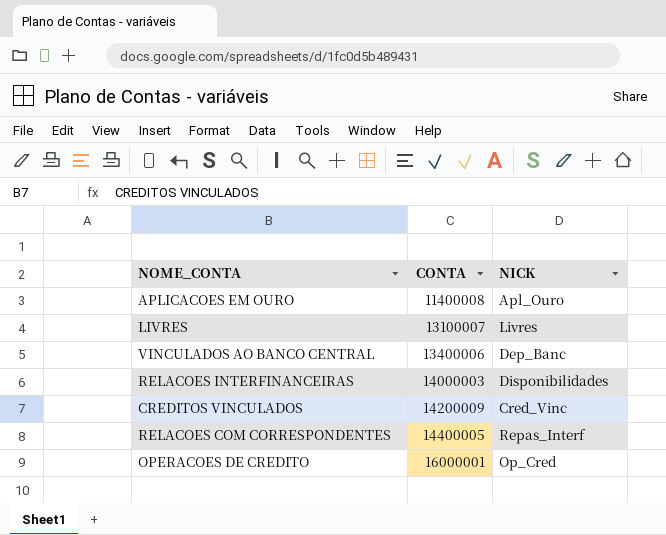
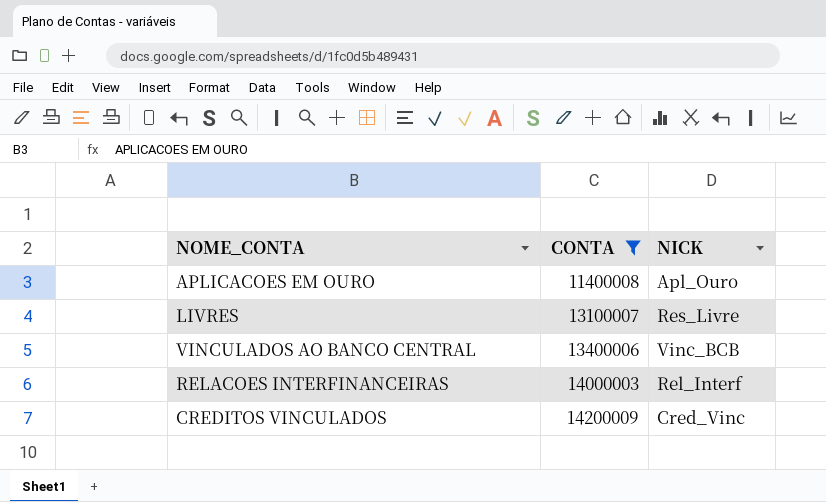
filter: none -> CONTA <= 14200009
LIVRES | NICK: Livres -> Res_Livre
VINCULADOS AO BANCO CENTRAL | NICK: Dep_Banc -> Vinc_BCB
RELACOES INTERFINANCEIRAS | NICK: Disponibilidades -> Rel_Interf

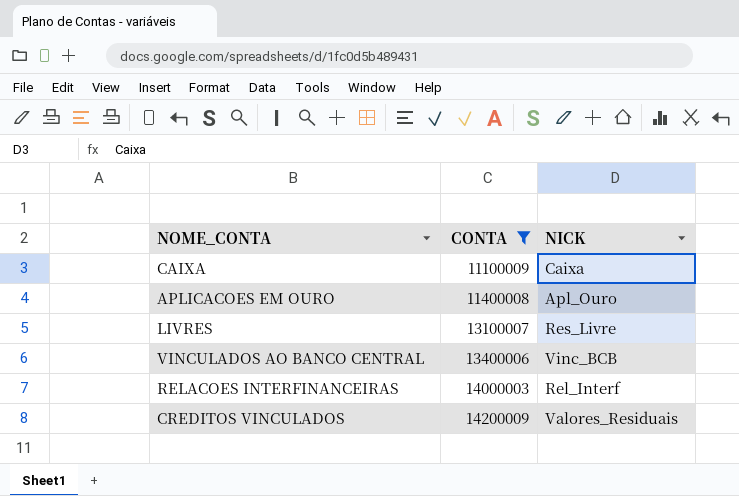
row CAIXA: none -> 11100009 | Caixa
CREDITOS VINCULADOS | NICK: Cred_Vinc -> Valores_Residuais

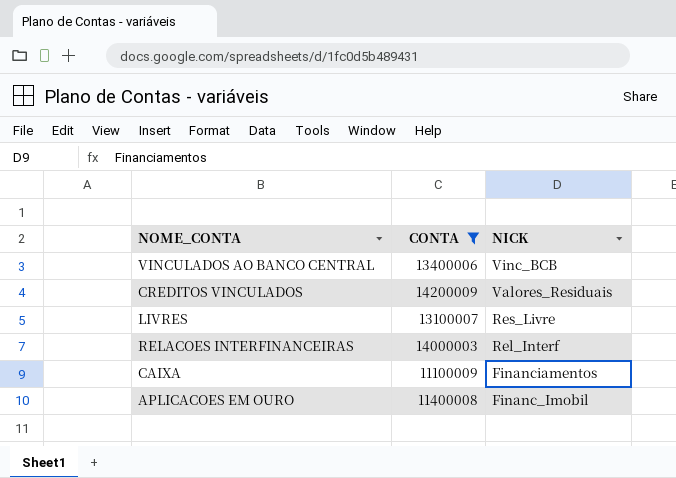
row order: CONTA ascending -> NICK descending
CAIXA | NICK: Caixa -> Financiamentos
APLICACOES EM OURO | NICK: Apl_Ouro -> Financ_Imobil

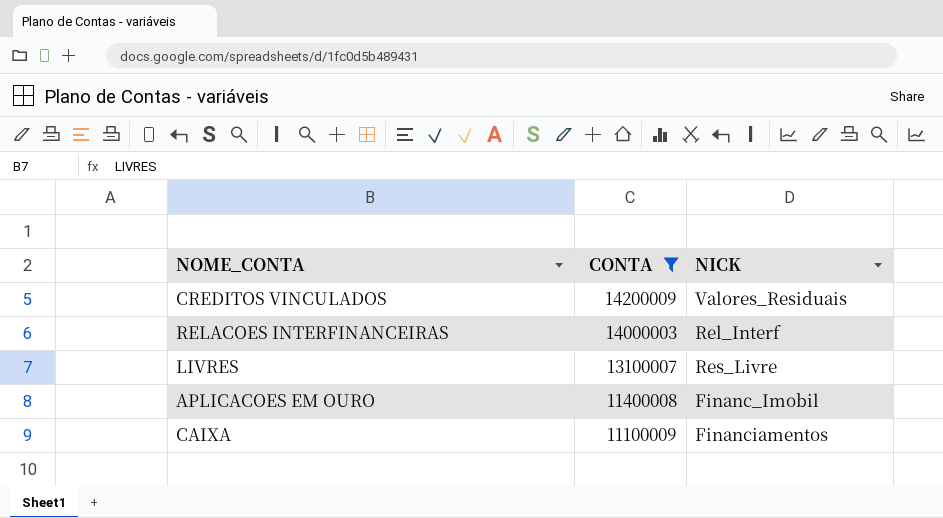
row order: NICK descending -> CONTA descending
row VINCULADOS AO BANCO CENTRAL: 13400006 | Vinc_BCB -> none

